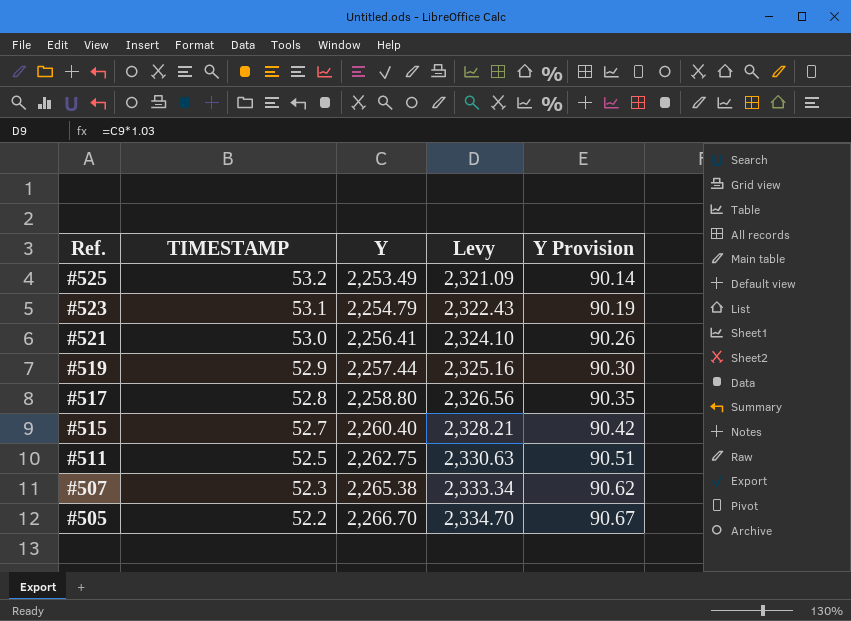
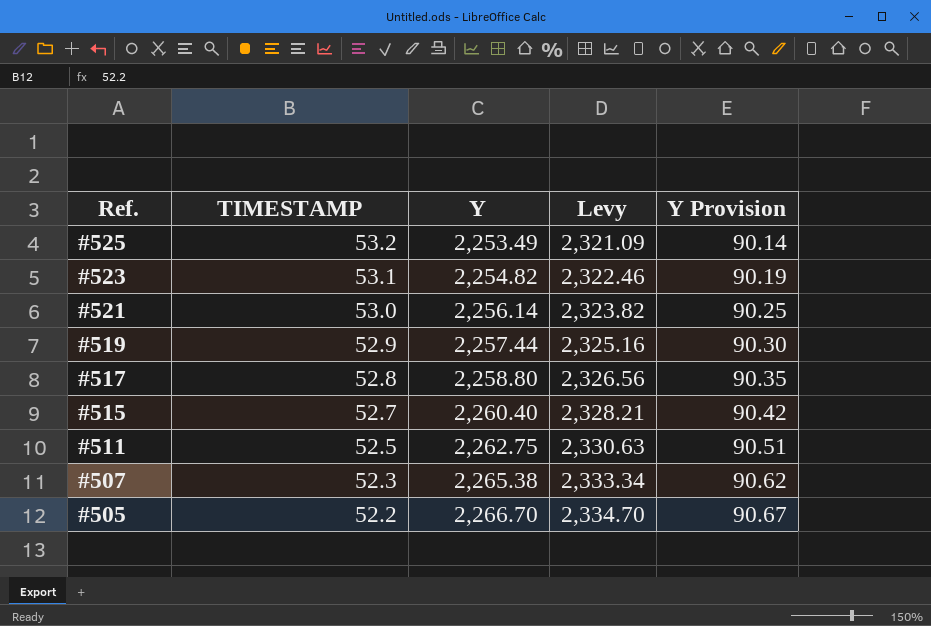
#523 | Y: 2,254.79 -> 2,254.82
#523 | Levy: 2,322.43 -> 2,322.46
#521 | Y: 2,256.41 -> 2,256.14
#521 | Levy: 2,324.10 -> 2,323.82
#521 | Y Provision: 90.26 -> 90.25

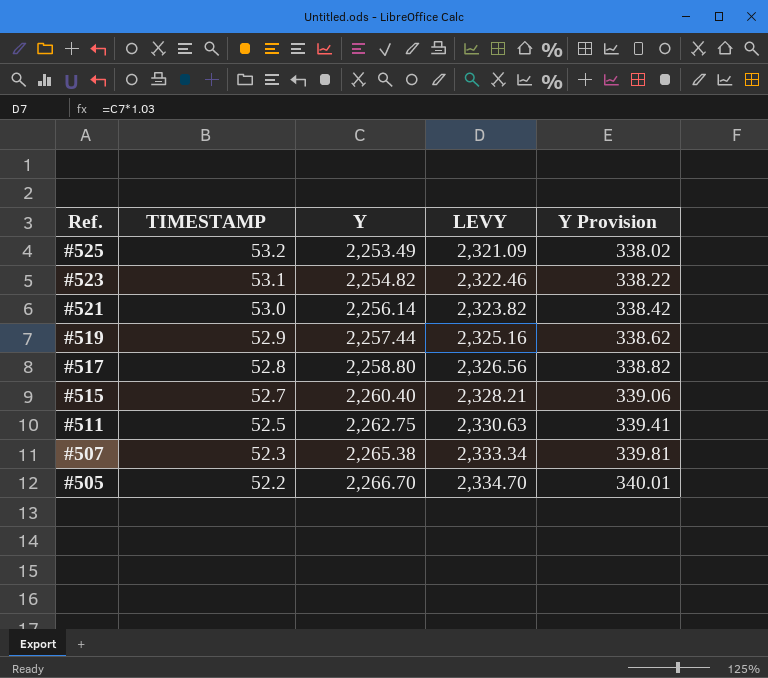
column name: Levy -> LEVY
column Y Provision | formula: [Y] * 0.04 -> [Y] * 0.15

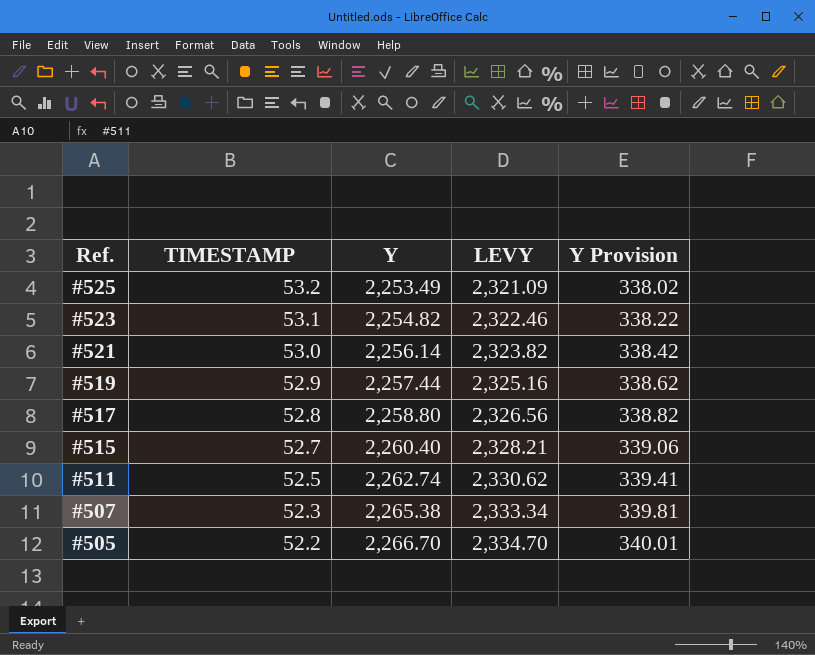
#511 | Y: 2,262.75 -> 2,262.74
#511 | LEVY: 2,330.63 -> 2,330.62

